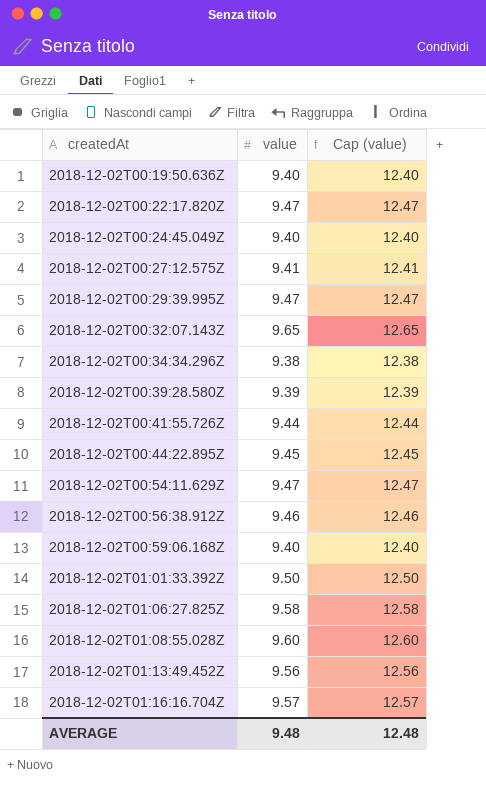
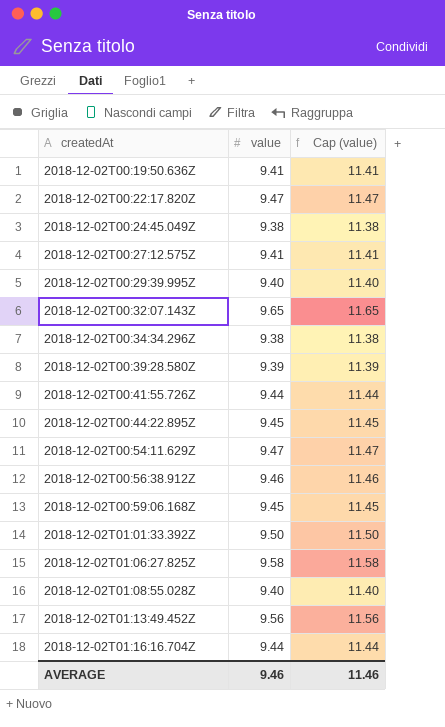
column Cap (value) | formula: [value] + 3 -> [value] + 2
2018-12-02T00:19:50.636Z | value: 9.40 -> 9.41
2018-12-02T00:24:45.049Z | value: 9.40 -> 9.38
2018-12-02T00:29:39.995Z | value: 9.47 -> 9.40
2018-12-02T00:59:06.168Z | value: 9.40 -> 9.45
2018-12-02T01:08:55.028Z | value: 9.60 -> 9.40
2018-12-02T01:16:16.704Z | value: 9.57 -> 9.44
AVERAGE | value: 9.48 -> 9.46
AVERAGE | Cap (value): 12.48 -> 11.46

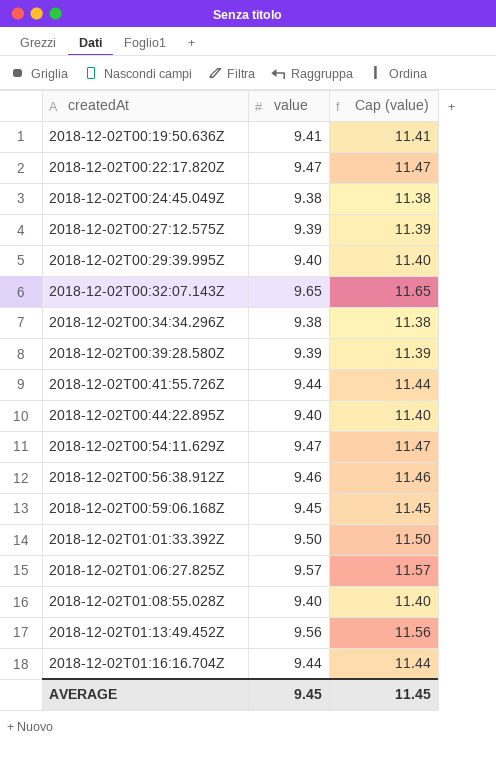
2018-12-02T00:27:12.575Z | value: 9.41 -> 9.39
2018-12-02T00:27:12.575Z | Cap (value): 11.41 -> 11.39
2018-12-02T00:44:22.895Z | value: 9.45 -> 9.40
2018-12-02T00:44:22.895Z | Cap (value): 11.45 -> 11.40
2018-12-02T01:06:27.825Z | value: 9.58 -> 9.57
2018-12-02T01:06:27.825Z | Cap (value): 11.58 -> 11.57
AVERAGE | value: 9.46 -> 9.45
AVERAGE | Cap (value): 11.46 -> 11.45

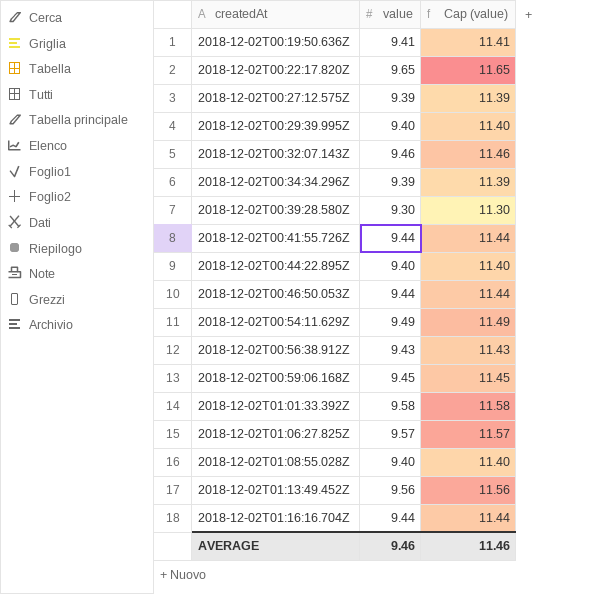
row 2018-12-02T00:24:45.049Z: 9.38 | 11.38 -> none
2018-12-02T00:22:17.820Z | value: 9.47 -> 9.65
2018-12-02T00:22:17.820Z | Cap (value): 11.47 -> 11.65
2018-12-02T00:32:07.143Z | value: 9.65 -> 9.46
2018-12-02T00:32:07.143Z | Cap (value): 11.65 -> 11.46
2018-12-02T00:34:34.296Z | value: 9.38 -> 9.39
2018-12-02T00:34:34.296Z | Cap (value): 11.38 -> 11.39
2018-12-02T00:39:28.580Z | value: 9.39 -> 9.30
2018-12-02T00:39:28.580Z | Cap (value): 11.39 -> 11.30
row 2018-12-02T00:46:50.053Z: none -> 9.44 | 11.44
2018-12-02T00:54:11.629Z | value: 9.47 -> 9.49
2018-12-02T00:54:11.629Z | Cap (value): 11.47 -> 11.49
2018-12-02T00:56:38.912Z | value: 9.46 -> 9.43
2018-12-02T00:56:38.912Z | Cap (value): 11.46 -> 11.43
2018-12-02T01:01:33.392Z | value: 9.50 -> 9.58
2018-12-02T01:01:33.392Z | Cap (value): 11.50 -> 11.58
AVERAGE | value: 9.45 -> 9.46
AVERAGE | Cap (value): 11.45 -> 11.46

